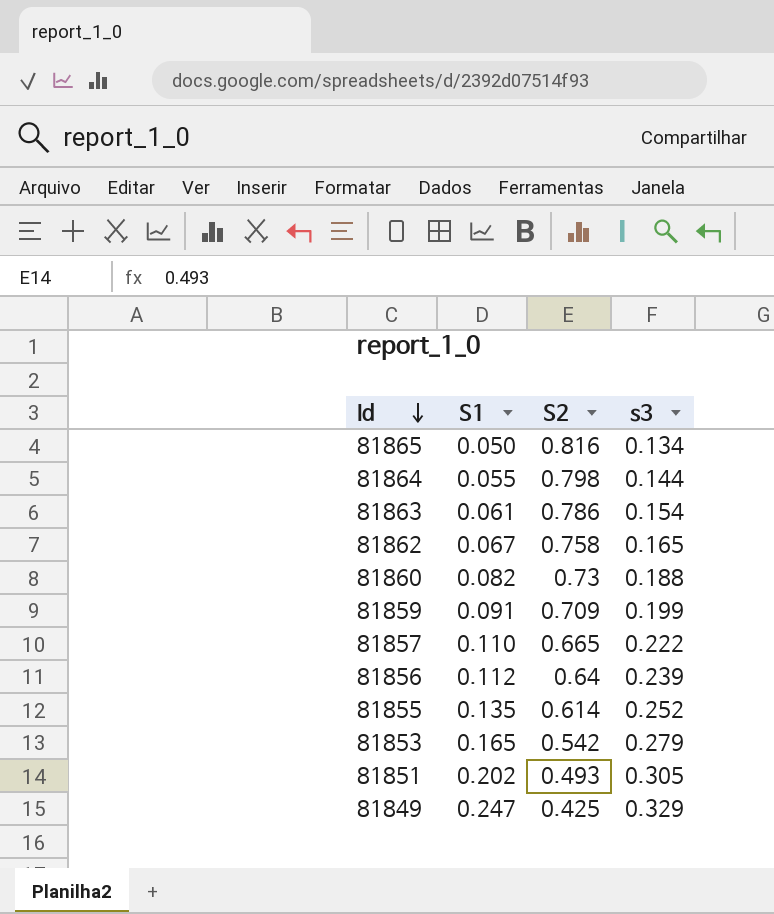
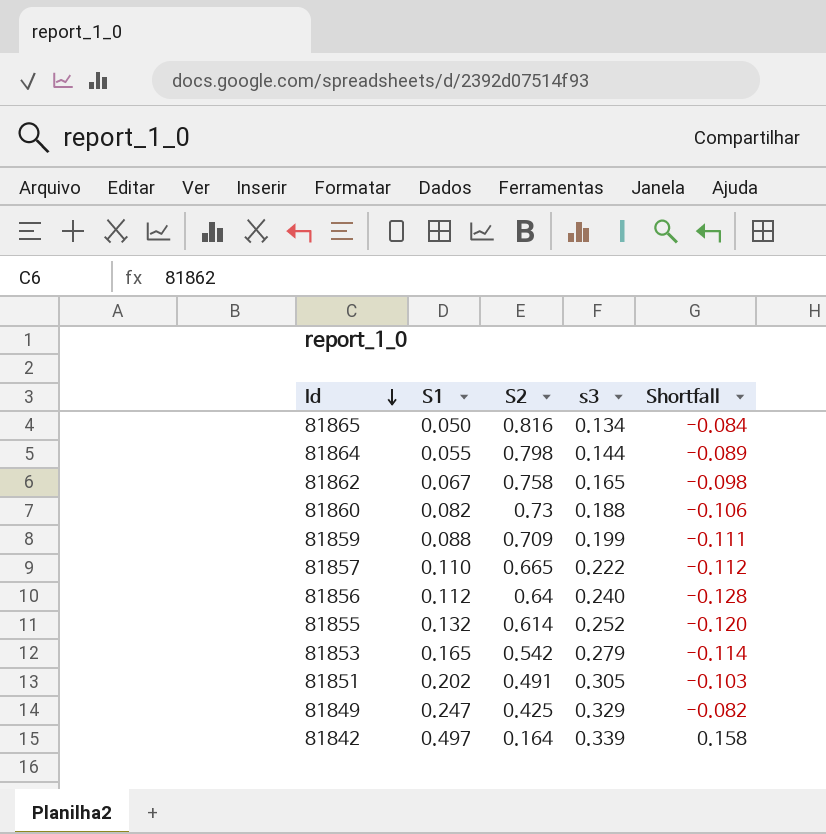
column Shortfall | formula: none -> [S1] - [s3]
row 81863: 0.061 | 0.786 | 0.154 -> none
81859 | S1: 0.091 -> 0.088
81856 | s3: 0.239 -> 0.240
81855 | S1: 0.135 -> 0.132
81851 | S2: 0.493 -> 0.491
row 81842: none -> 0.497 | 0.164 | 0.339 | 0.158

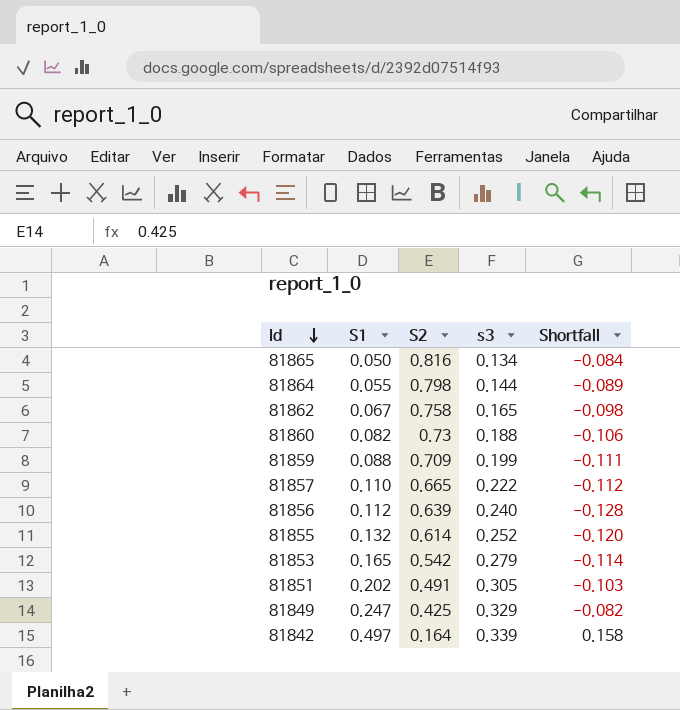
81856 | S2: 0.64 -> 0.639

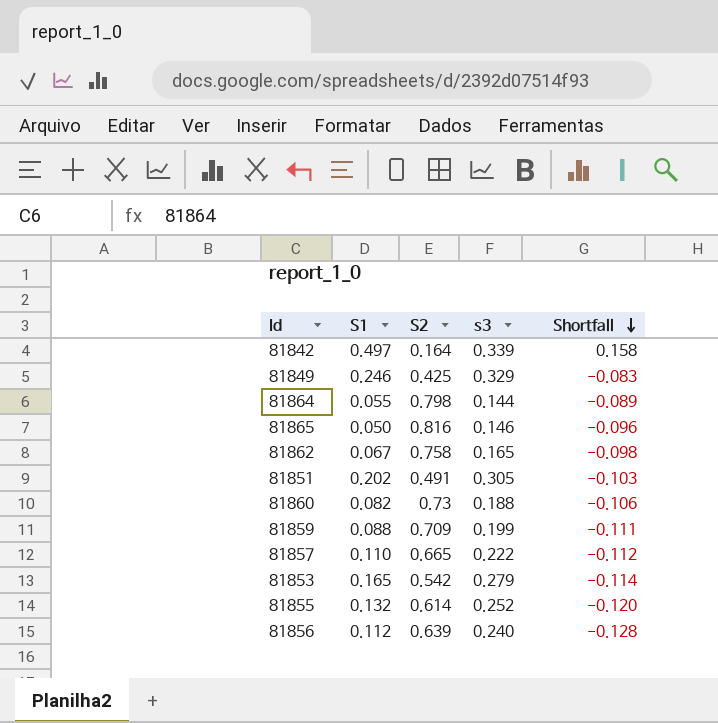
row order: Id descending -> Shortfall descending
81849 | S1: 0.247 -> 0.246
81849 | Shortfall: -0.082 -> -0.083
81865 | s3: 0.134 -> 0.146
81865 | Shortfall: -0.084 -> -0.096

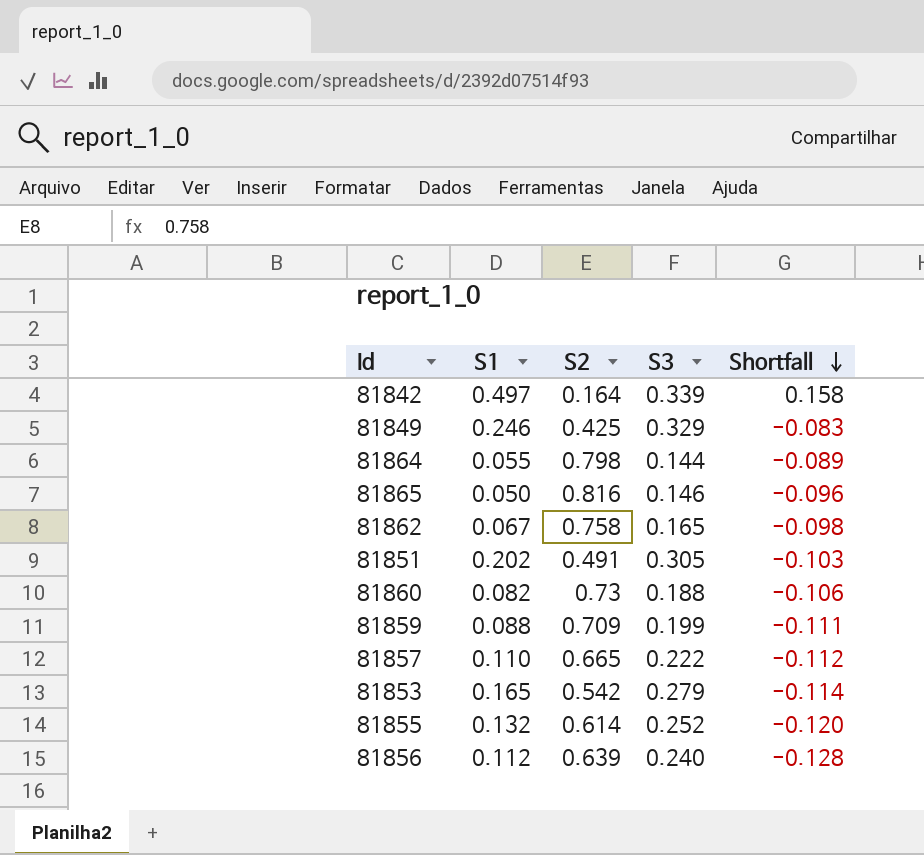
column name: s3 -> S3

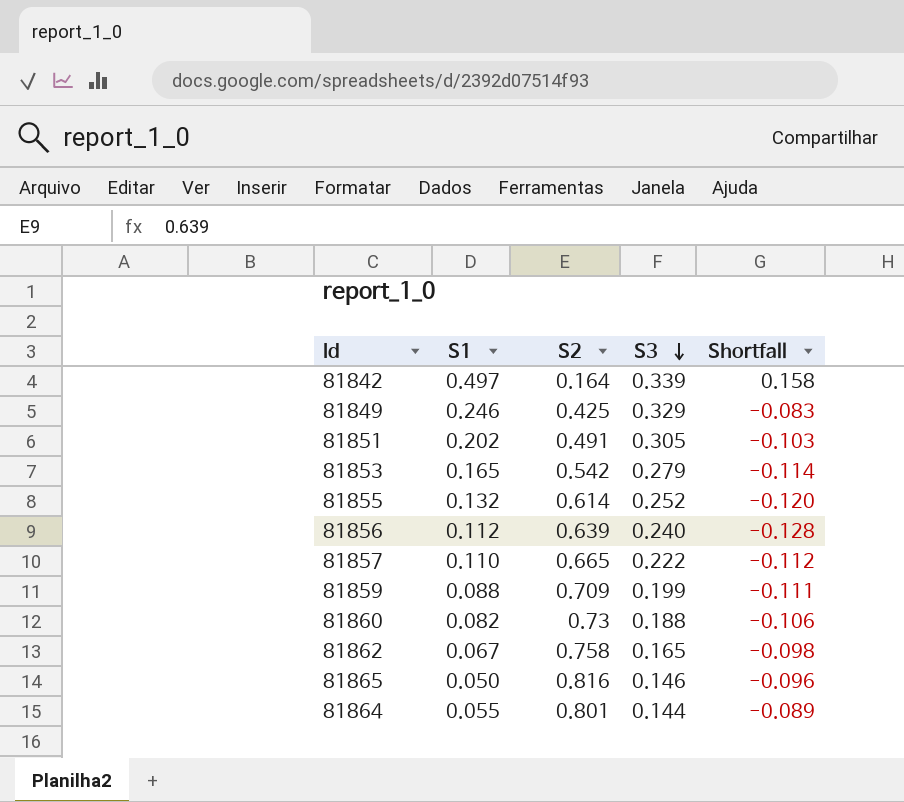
row order: Shortfall descending -> S3 descending
81864 | S2: 0.798 -> 0.801

